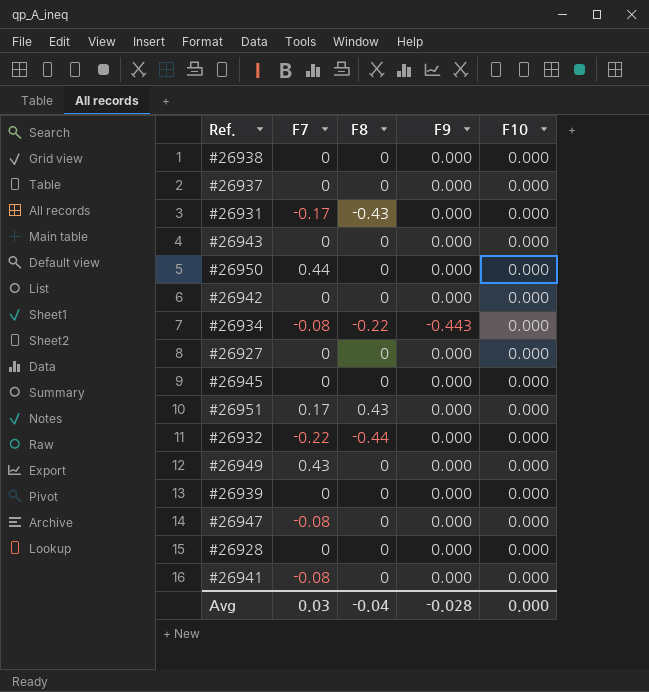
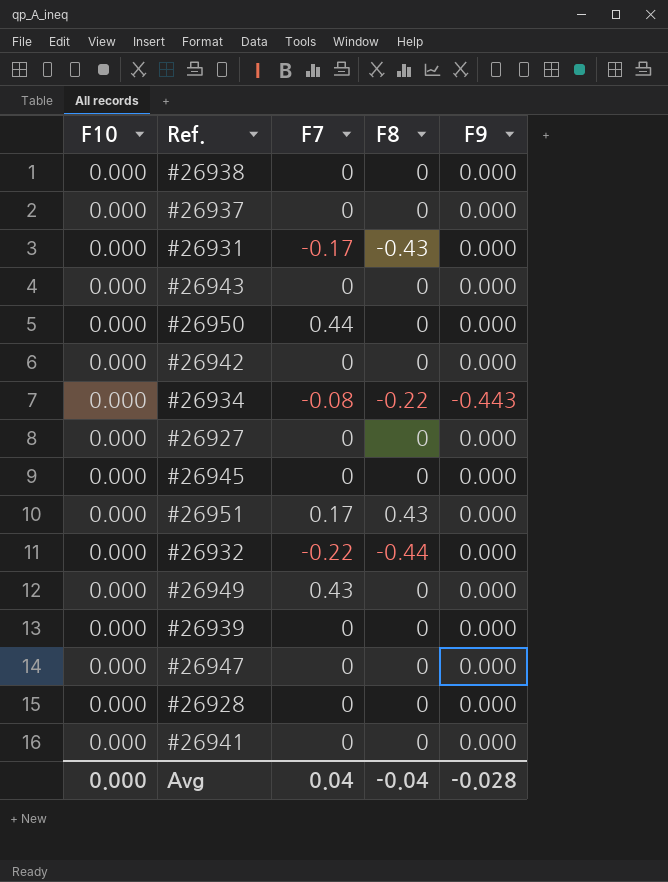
column F10 | position: 5 -> 1
#26947 | F7: -0.08 -> 0
#26941 | F7: -0.08 -> 0
Avg | F7: 0.03 -> 0.04

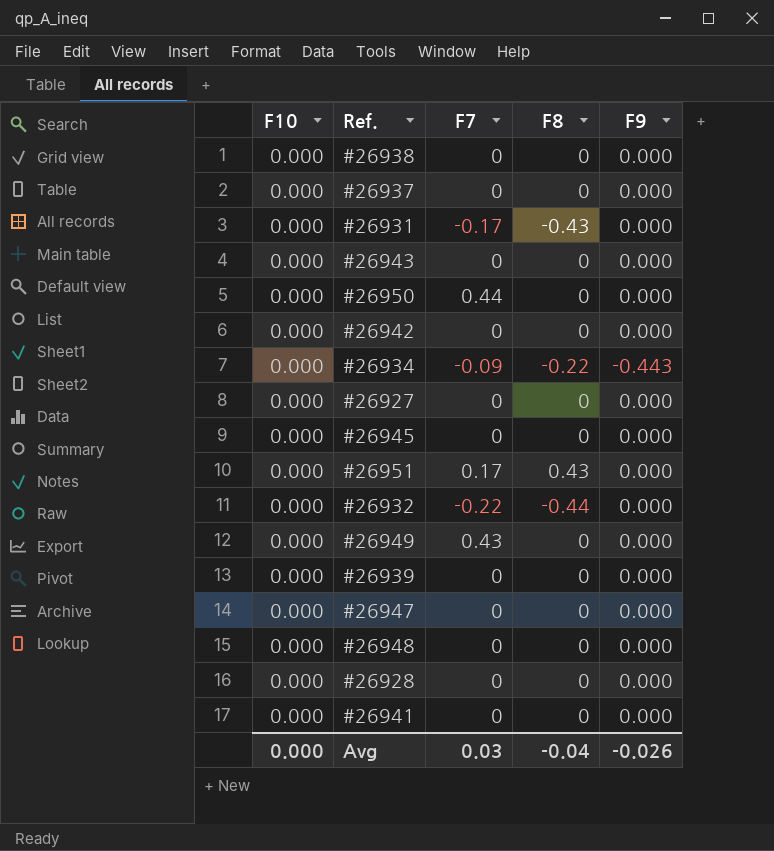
#26934 | F7: -0.08 -> -0.09
row #26948: none -> 0.000 | 0 | 0 | 0.000
Avg | F7: 0.04 -> 0.03
Avg | F9: -0.028 -> -0.026

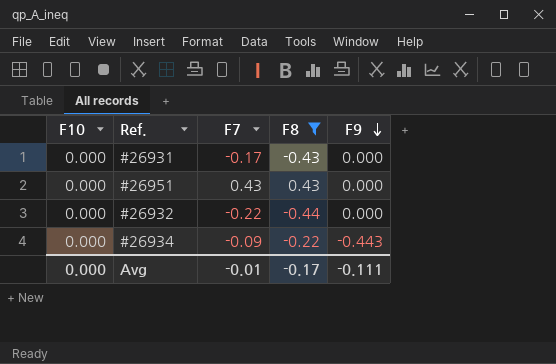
filter: none -> F8 != 0
row order: none -> F9 descending
#26951 | F7: 0.17 -> 0.43
Avg | F7: 0.03 -> -0.01
Avg | F8: -0.04 -> -0.17
Avg | F9: -0.026 -> -0.111

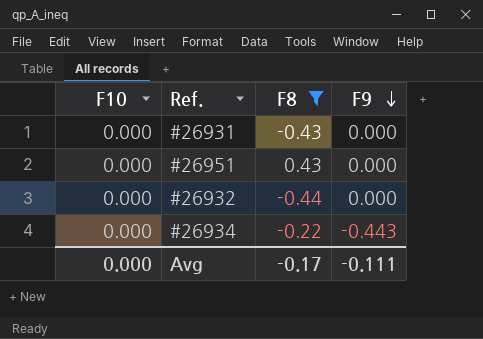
column F7 | position: 3 -> none

